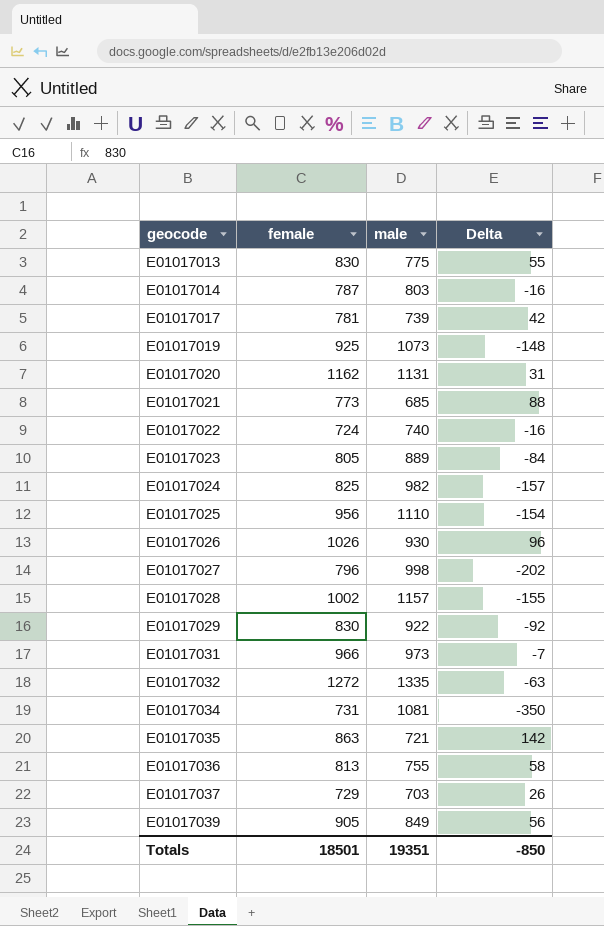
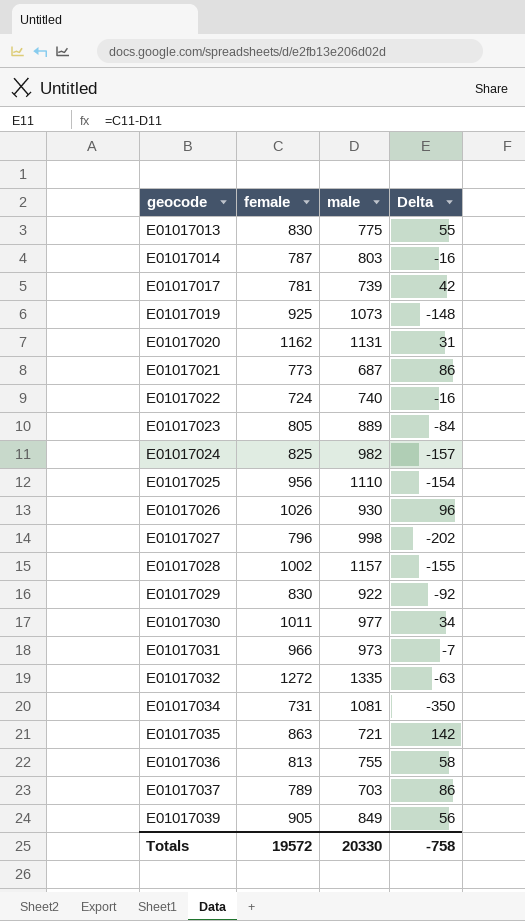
E01017021 | male: 685 -> 687
E01017021 | Delta: 88 -> 86
row E01017030: none -> 1011 | 977 | 34
E01017037 | female: 729 -> 789
E01017037 | Delta: 26 -> 86
Totals | female: 18501 -> 19572
Totals | male: 19351 -> 20330
Totals | Delta: -850 -> -758

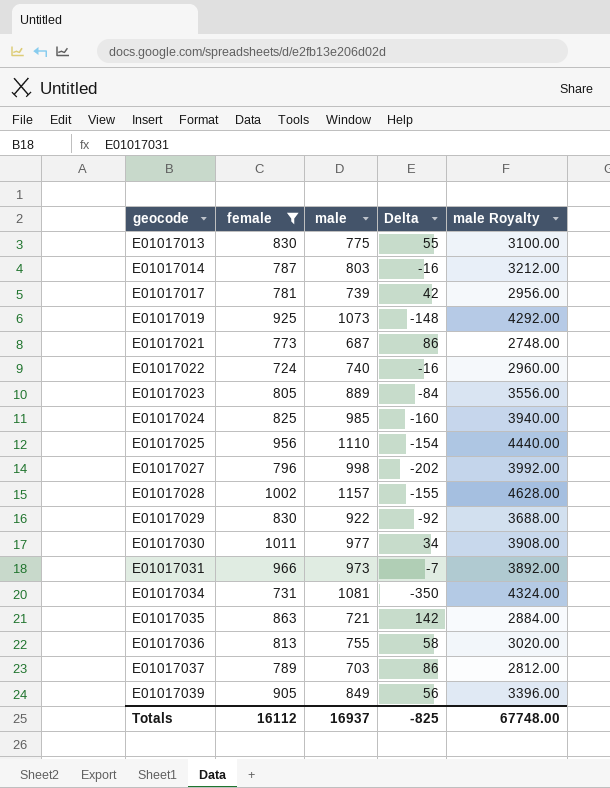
filter: none -> female <= 1011
column male Royalty | formula: none -> [male] * 4
E01017024 | male: 982 -> 985
E01017024 | Delta: -157 -> -160
Totals | female: 19572 -> 16112
Totals | male: 20330 -> 16937
Totals | Delta: -758 -> -825

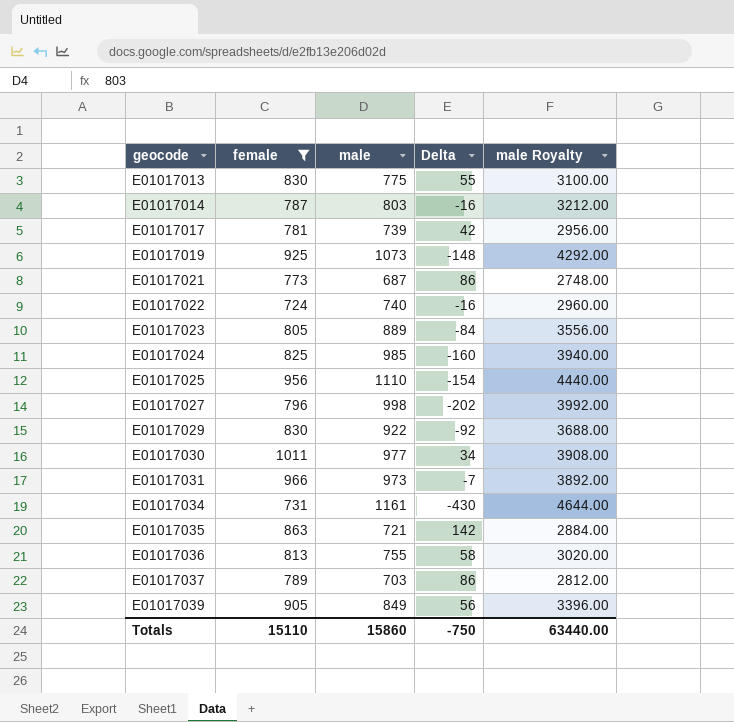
row E01017028: 1002 | 1157 | -155 | 4628.00 -> none
E01017034 | male: 1081 -> 1161
E01017034 | Delta: -350 -> -430
E01017034 | male Royalty: 4324.00 -> 4644.00
Totals | female: 16112 -> 15110
Totals | male: 16937 -> 15860
Totals | Delta: -825 -> -750
Totals | male Royalty: 67748.00 -> 63440.00

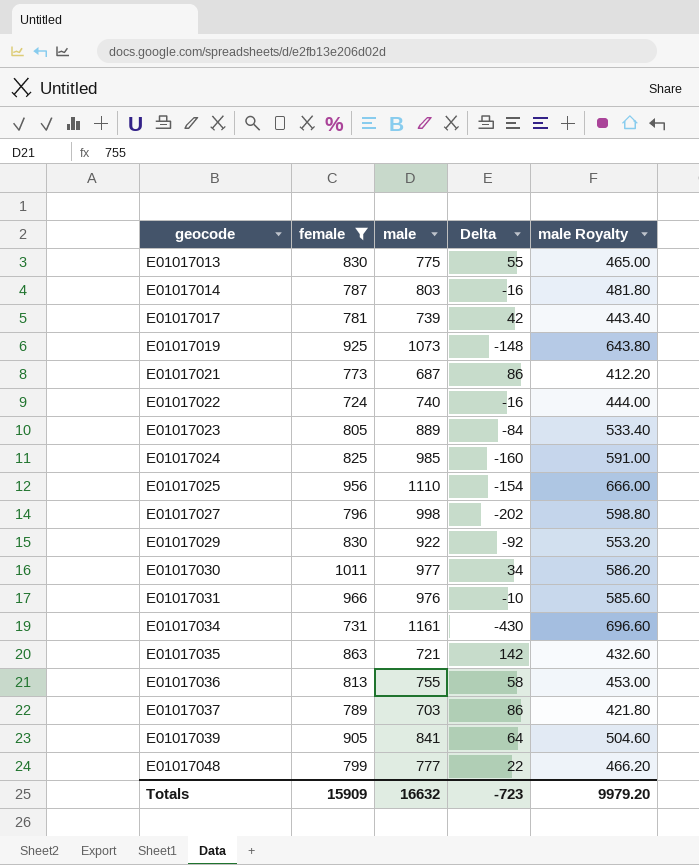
column male Royalty | formula: [male] * 4 -> [male] * 0.6
E01017031 | male: 973 -> 976
E01017031 | Delta: -7 -> -10
E01017039 | male: 849 -> 841
E01017039 | Delta: 56 -> 64
row E01017048: none -> 799 | 777 | 22 | 466.20
Totals | female: 15110 -> 15909
Totals | male: 15860 -> 16632
Totals | Delta: -750 -> -723
Totals | male Royalty: 63440.00 -> 9979.20

